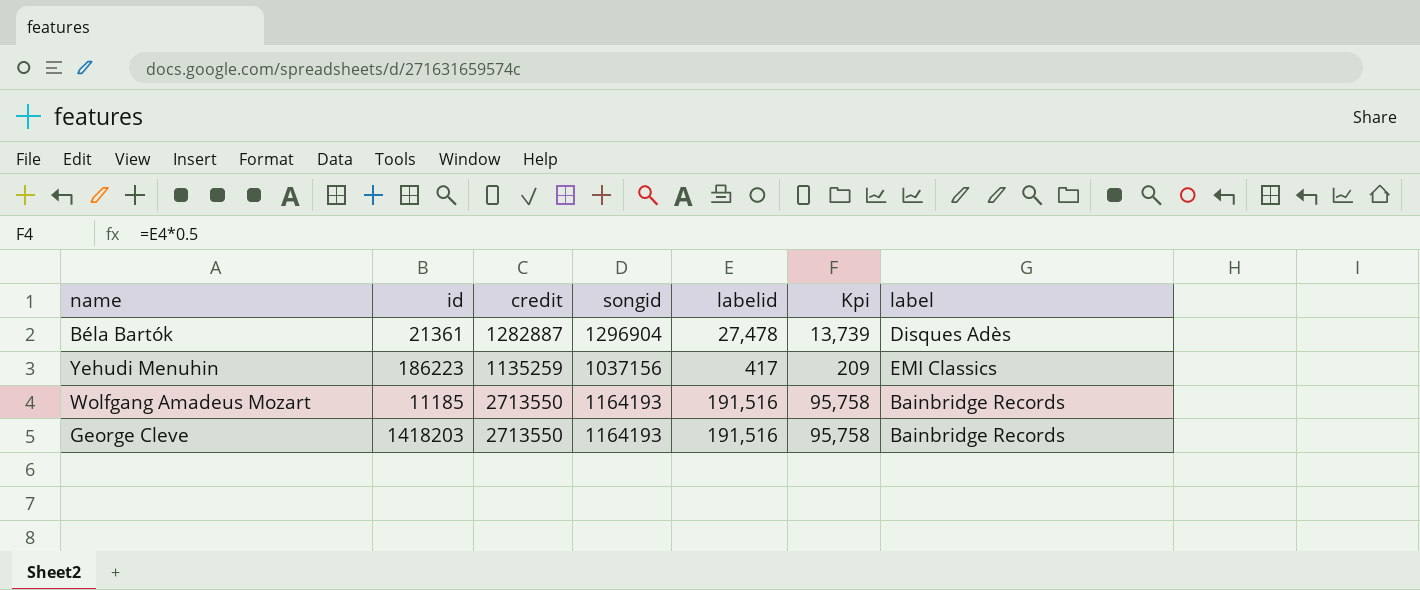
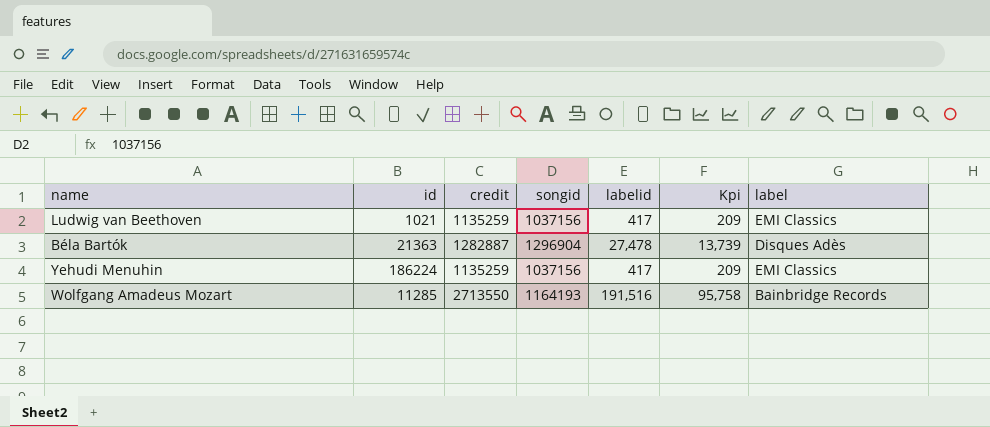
row George Cleve: 1418203 | 2713550 | 1164193 | 191,516 | 95,758 | Bainbridge Records -> none
row Ludwig van Beethoven: none -> 1021 | 1135259 | 1037156 | 417 | 209 | EMI Classics
Béla Bartók | id: 21361 -> 21363
Yehudi Menuhin | id: 186223 -> 186224
Wolfgang Amadeus Mozart | id: 11185 -> 11285

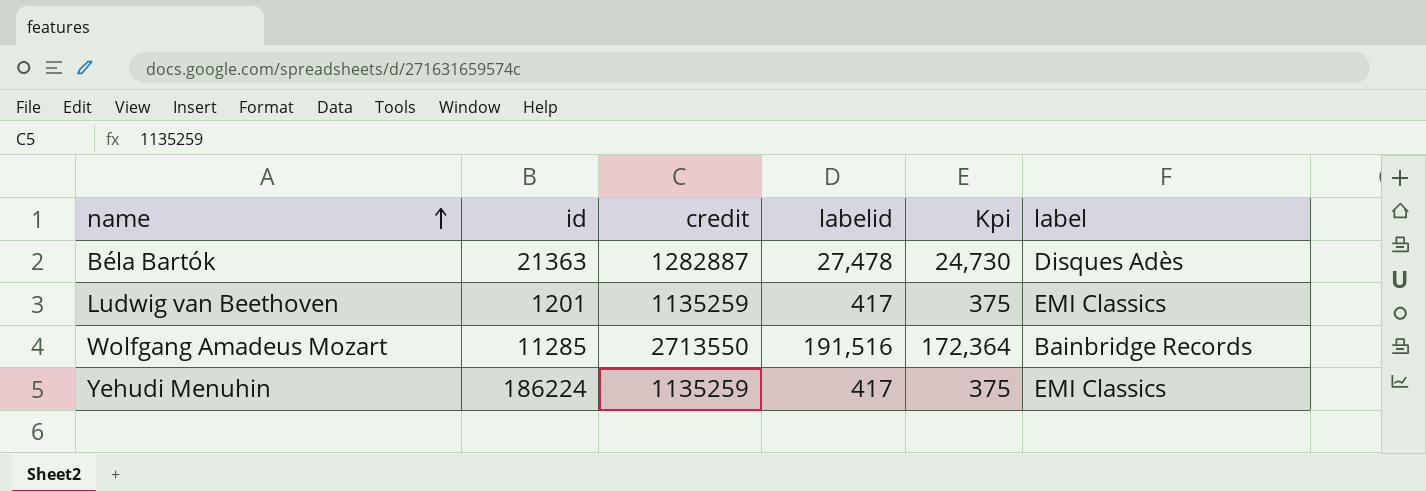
row order: none -> name ascending
column songid | position: 4 -> none
column Kpi | formula: [labelid] * 0.5 -> [labelid] * 0.9
Ludwig van Beethoven | id: 1021 -> 1201

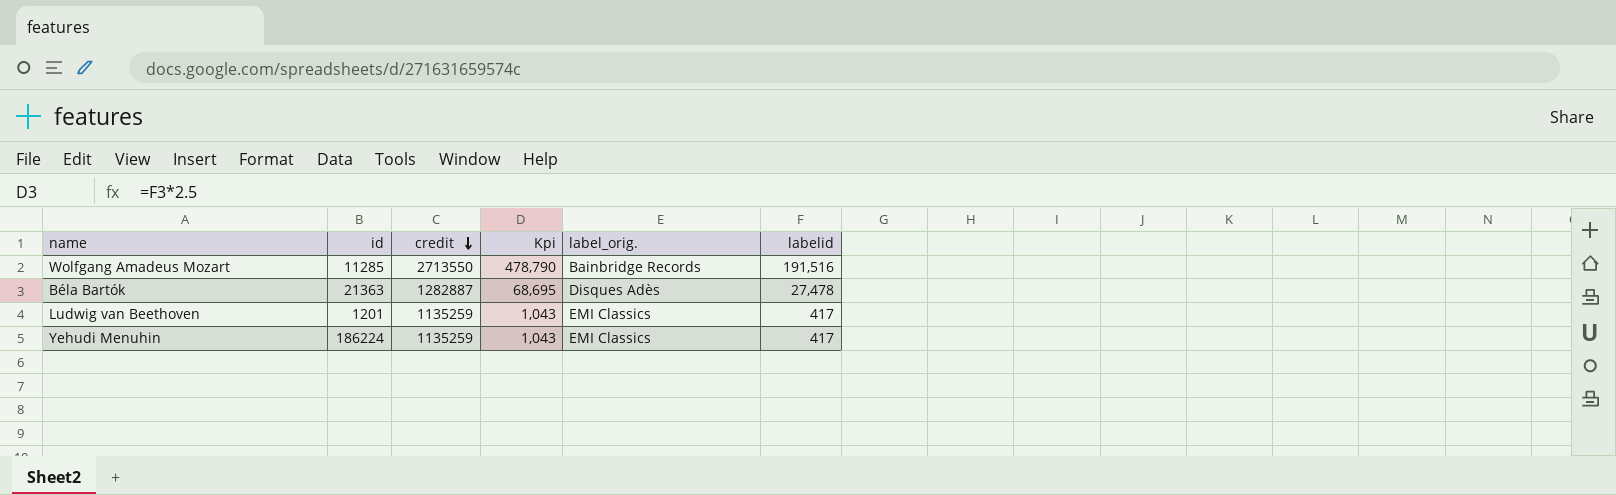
row order: name ascending -> credit descending
column Kpi | formula: [labelid] * 0.9 -> [labelid] * 2.5
column name: label -> label_orig.
column labelid | position: 4 -> 6

